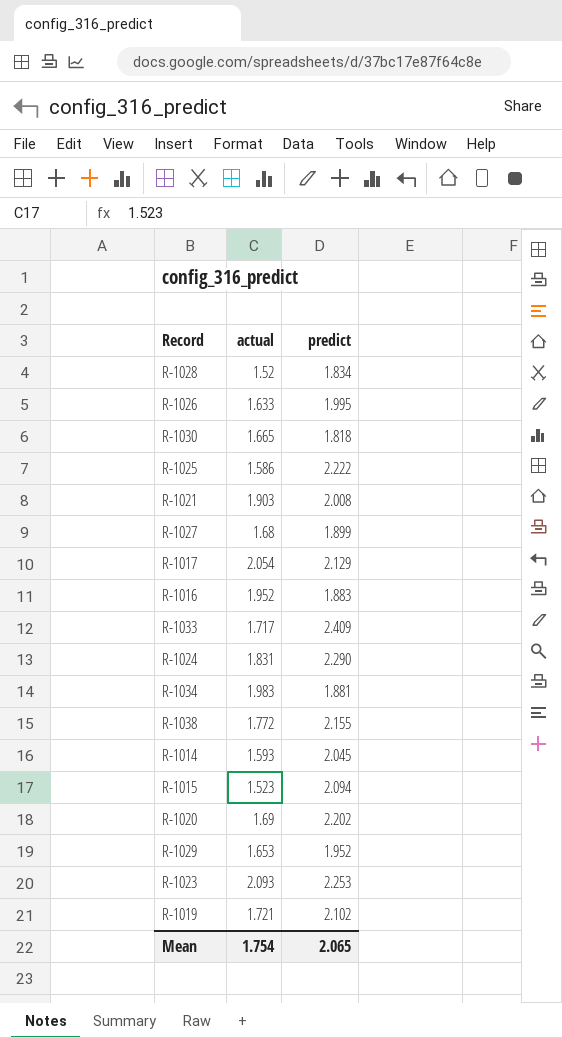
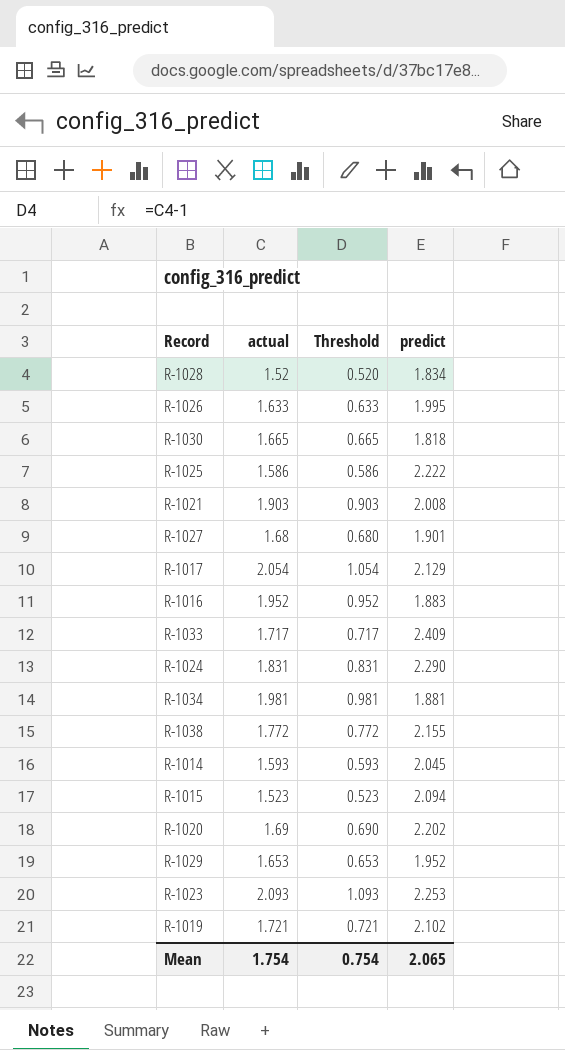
column Threshold | formula: none -> [actual] - 1
R-1027 | predict: 1.899 -> 1.901
R-1034 | actual: 1.983 -> 1.981

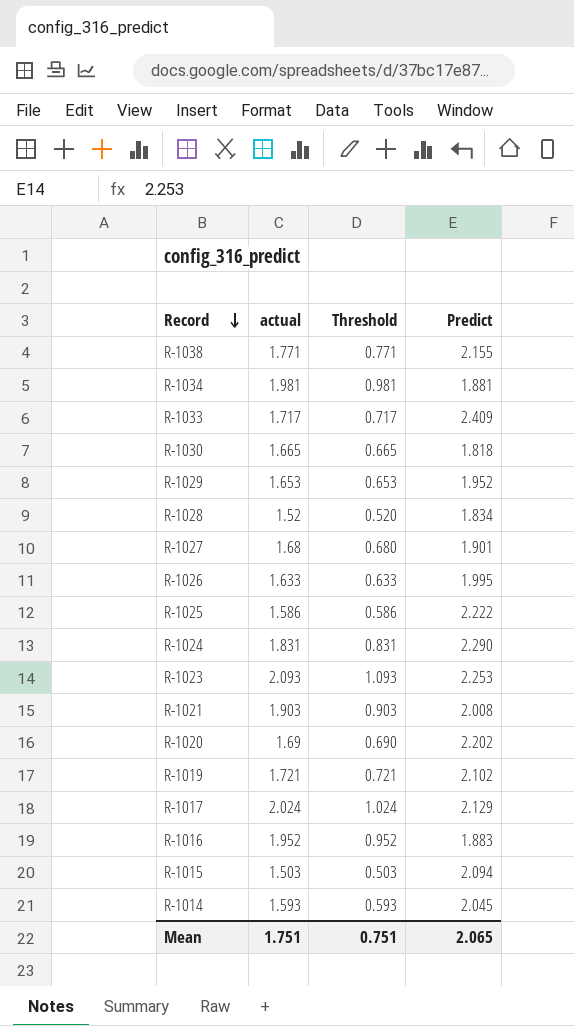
row order: none -> Record descending
column name: predict -> Predict
R-1038 | actual: 1.772 -> 1.771
R-1038 | Threshold: 0.772 -> 0.771
R-1017 | actual: 2.054 -> 2.024
R-1017 | Threshold: 1.054 -> 1.024
R-1015 | actual: 1.523 -> 1.503
R-1015 | Threshold: 0.523 -> 0.503
Mean | actual: 1.754 -> 1.751
Mean | Threshold: 0.754 -> 0.751

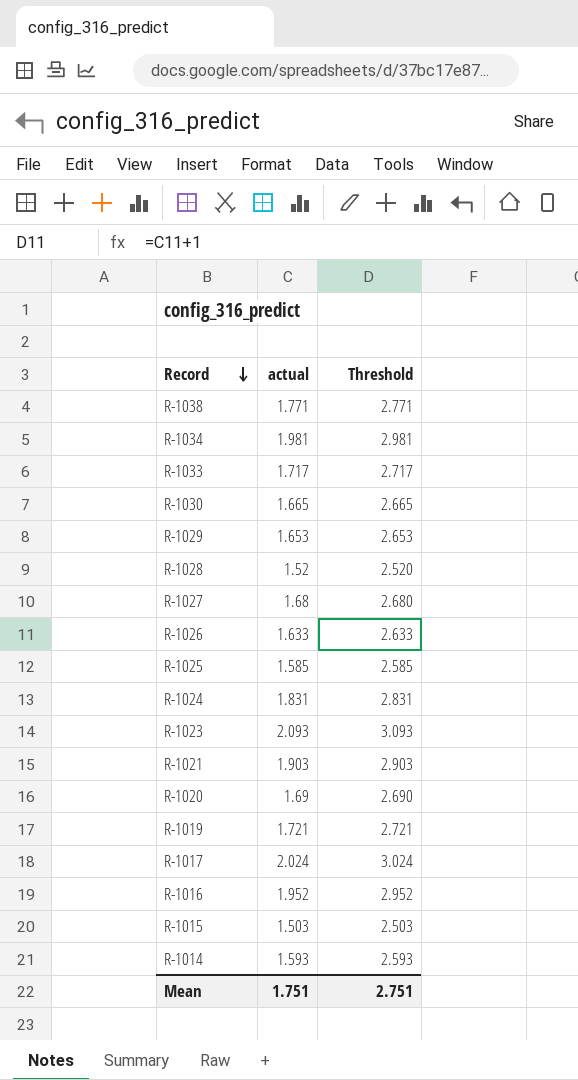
column Predict | position: 4 -> none
column Threshold | formula: [actual] - 1 -> [actual] + 1
R-1025 | actual: 1.586 -> 1.585
Mean | Threshold: 0.751 -> 2.751

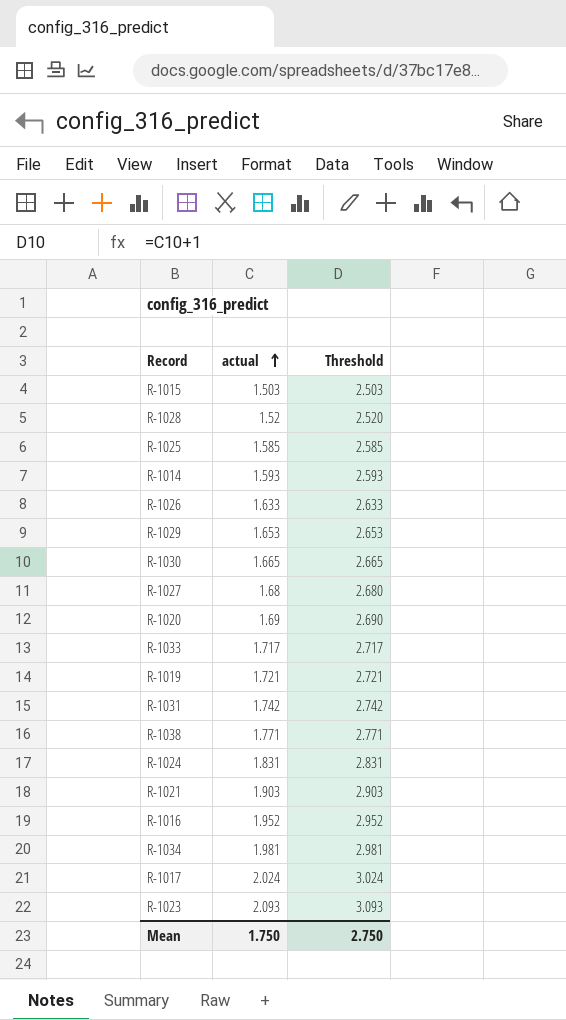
row order: Record descending -> actual ascending
row R-1031: none -> 1.742 | 2.742
Mean | actual: 1.751 -> 1.750
Mean | Threshold: 2.751 -> 2.750

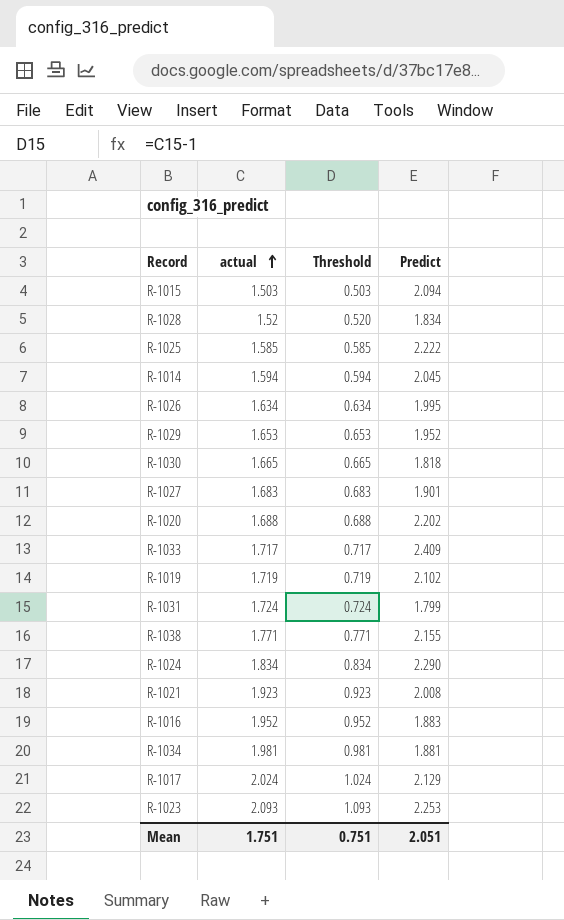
column Threshold | formula: [actual] + 1 -> [actual] - 1
column Predict | position: none -> 4
R-1014 | actual: 1.593 -> 1.594
R-1026 | actual: 1.633 -> 1.634
R-1027 | actual: 1.68 -> 1.683
R-1020 | actual: 1.69 -> 1.688
R-1019 | actual: 1.721 -> 1.719
R-1031 | actual: 1.742 -> 1.724
R-1024 | actual: 1.831 -> 1.834
R-1021 | actual: 1.903 -> 1.923
Mean | actual: 1.750 -> 1.751
Mean | Threshold: 2.750 -> 0.751

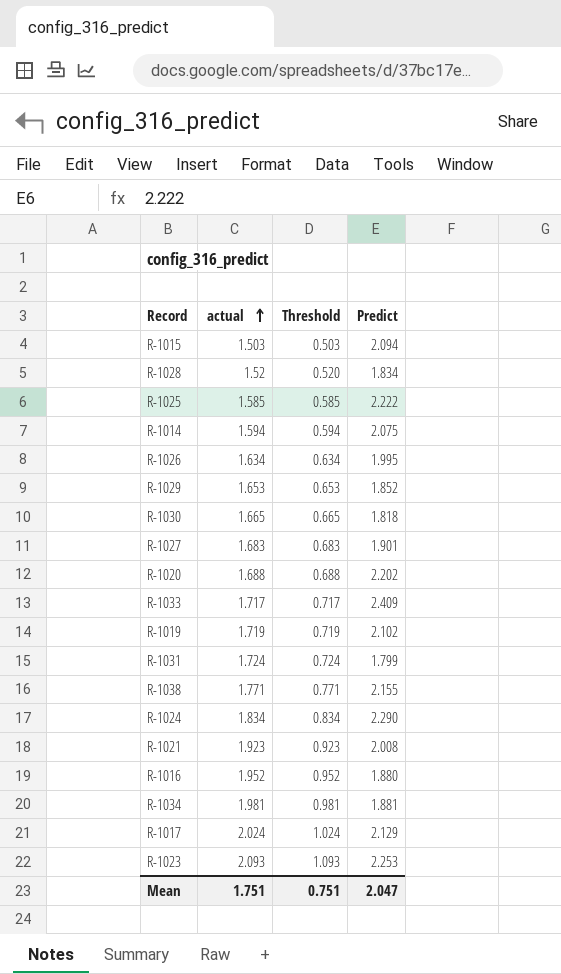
R-1014 | Predict: 2.045 -> 2.075
R-1029 | Predict: 1.952 -> 1.852
R-1016 | Predict: 1.883 -> 1.880
Mean | Predict: 2.051 -> 2.047

